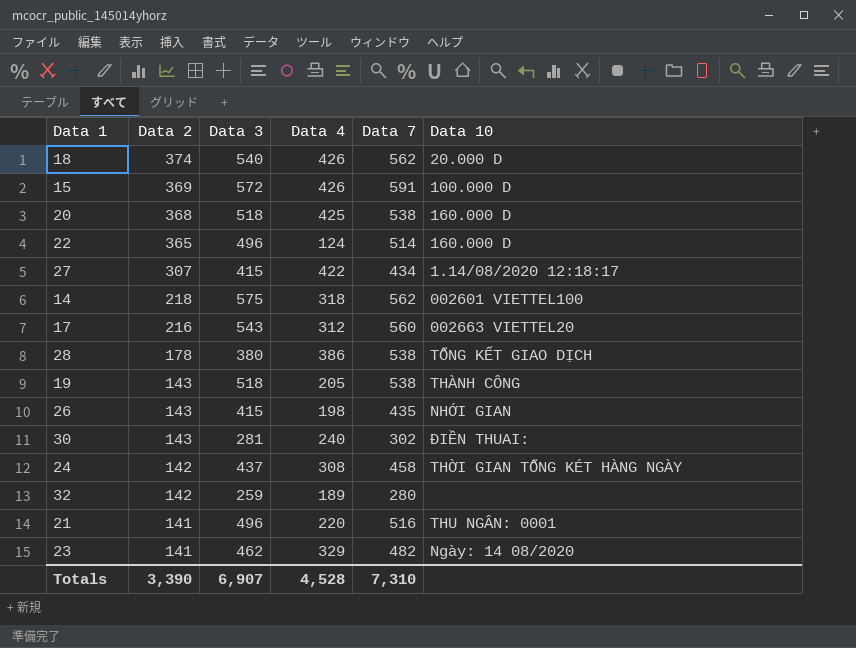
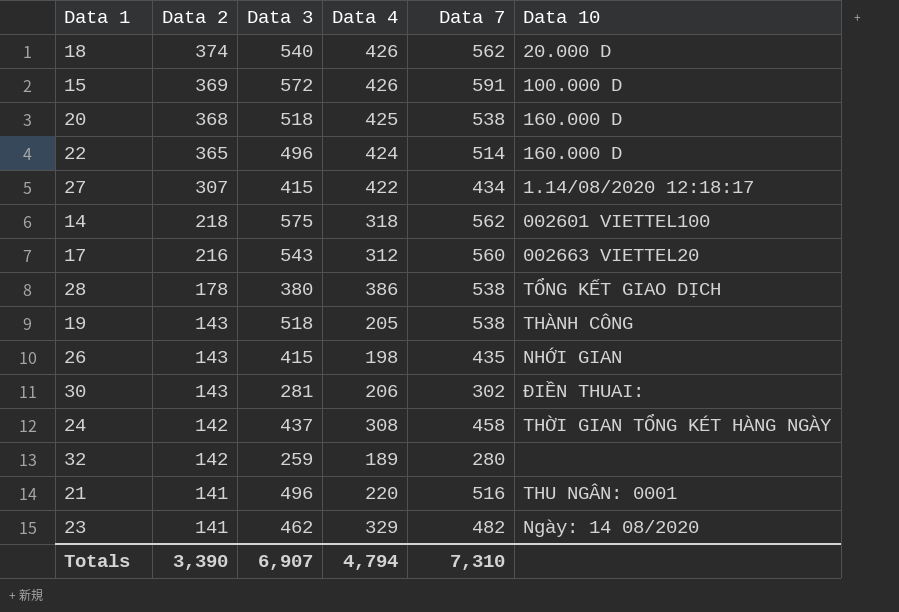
22 | Data 4: 124 -> 424
30 | Data 4: 240 -> 206
Totals | Data 4: 4,528 -> 4,794

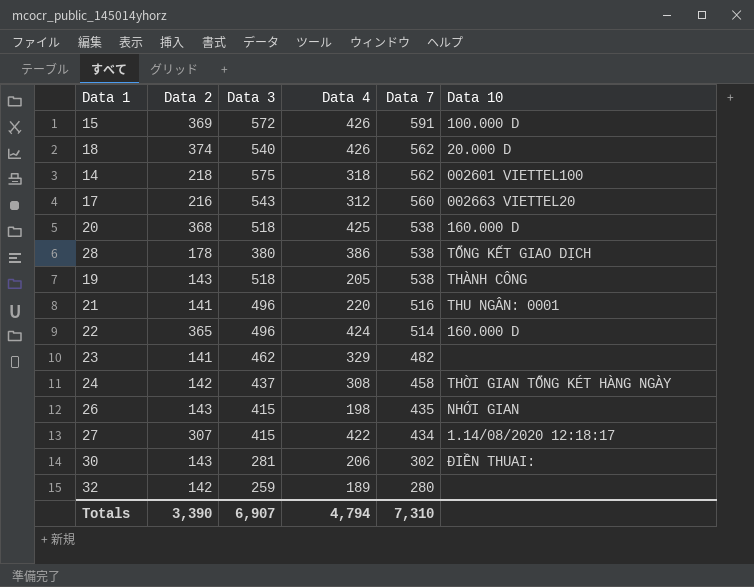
row order: Data 2 descending -> Data 7 descending
23 | Data 10: Ngày: 14 08/2020 -> none

